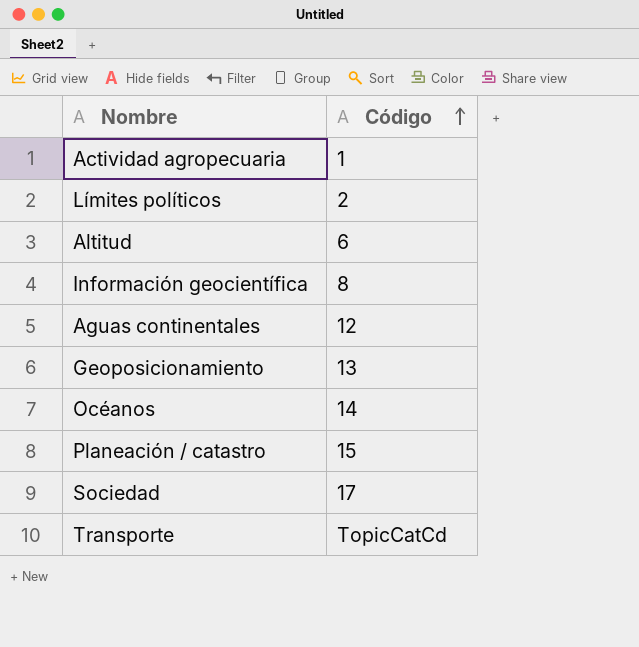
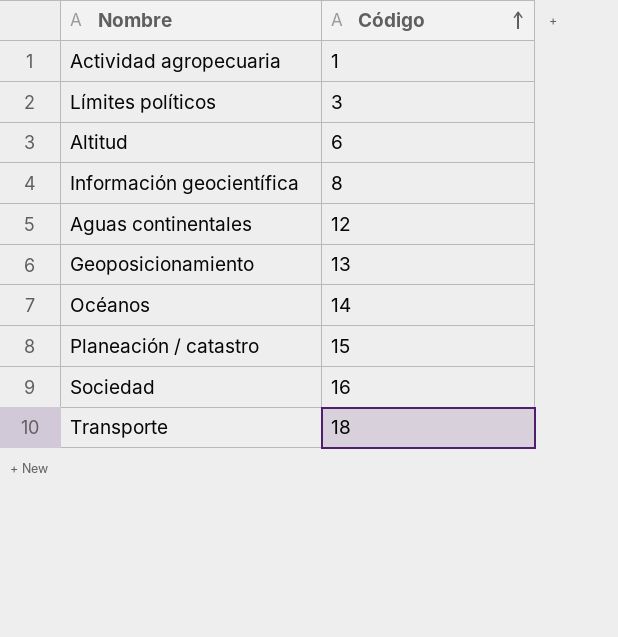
Límites políticos | Código: 2 -> 3
Sociedad | Código: 17 -> 16
Transporte | Código: TopicCatCd -> 18

